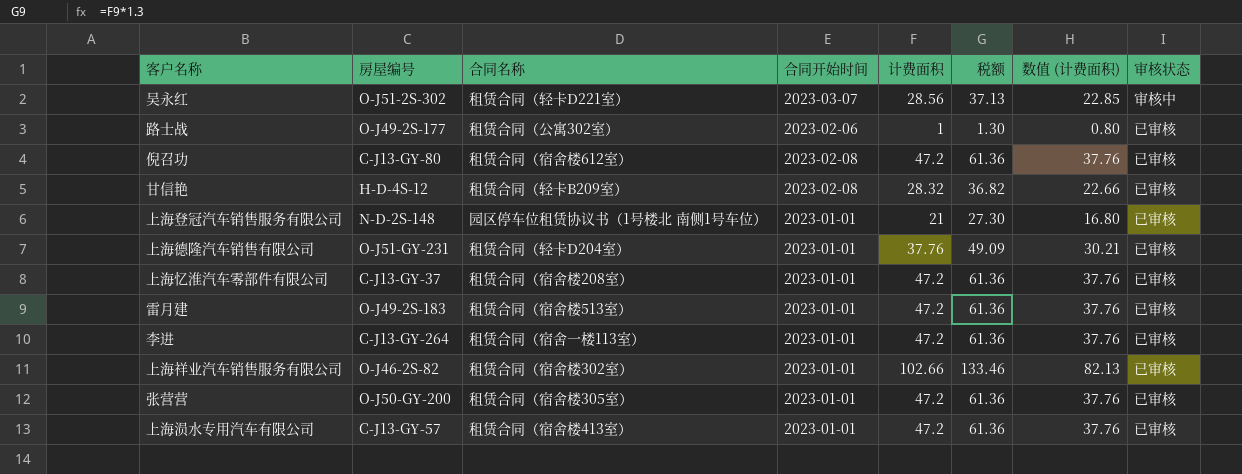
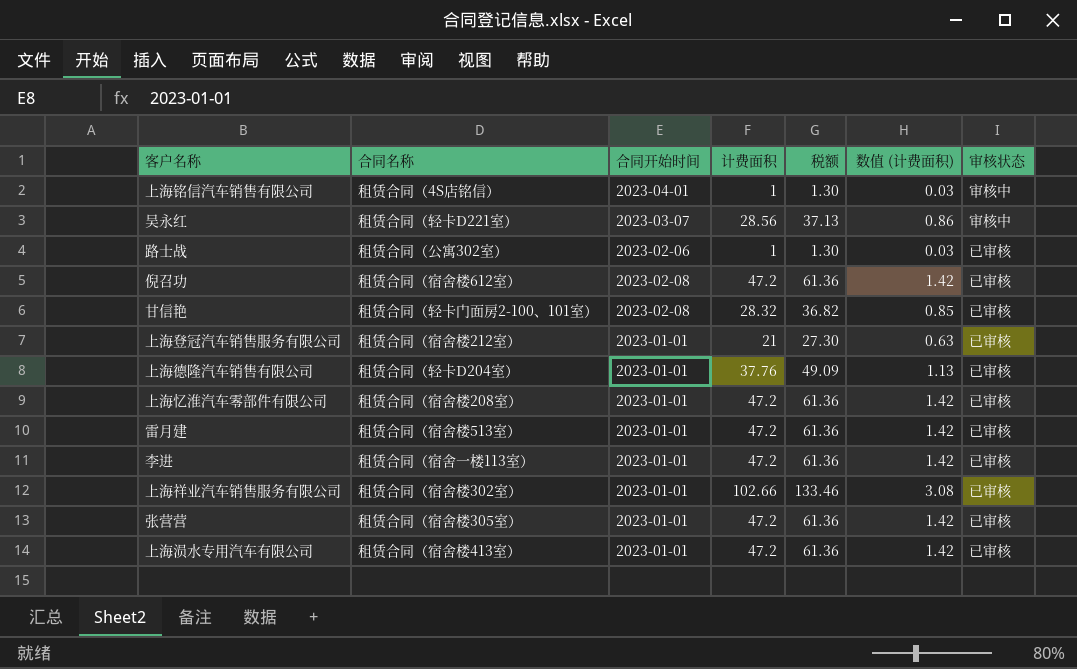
column 房屋编号 | position: 2 -> none
column 数值 (计费面积) | formula: [计费面积] * 0.8 -> [计费面积] * 0.03
row 上海铭信汽车销售有限公司: none -> 租赁合同（4S店铭信） | 2023-04-01 | 1 | 1.30 | 0.03 | 审核中
甘信艳 | 合同名称: 租赁合同（轻卡B209室） -> 租赁合同（轻卡门面房2-100、101室）
上海登冠汽车销售服务有限公司 | 合同名称: 园区停车位租赁协议书（1号楼北 南侧1号车位） -> 租赁合同（宿舍楼212室）

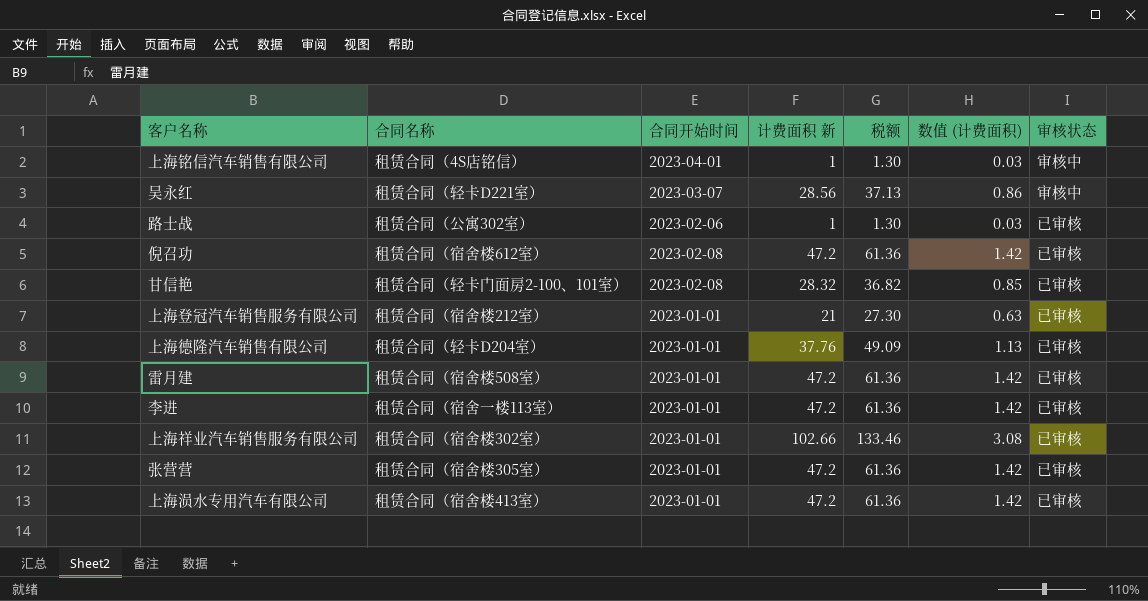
column name: 计费面积 -> 计费面积 新
row 上海忆淮汽车零部件有限公司: 租赁合同（宿舍楼208室） | 2023-01-01 | 47.2 | 61.36 | 1.42 | 已审核 -> none
雷月建 | 合同名称: 租赁合同（宿舍楼513室） -> 租赁合同（宿舍楼508室）

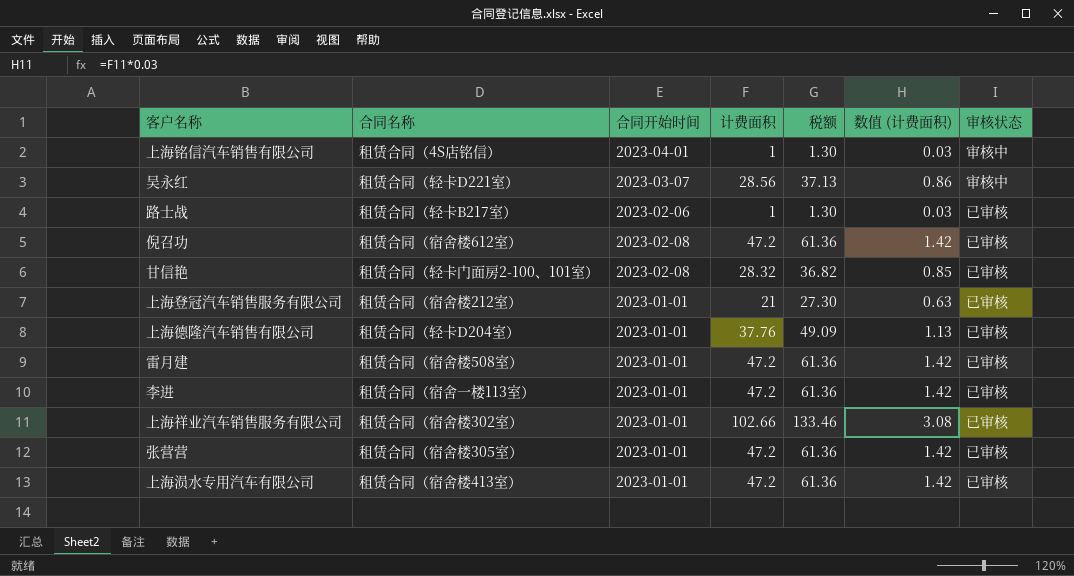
column name: 计费面积 新 -> 计费面积
路士战 | 合同名称: 租赁合同（公寓302室） -> 租赁合同（轻卡B217室）

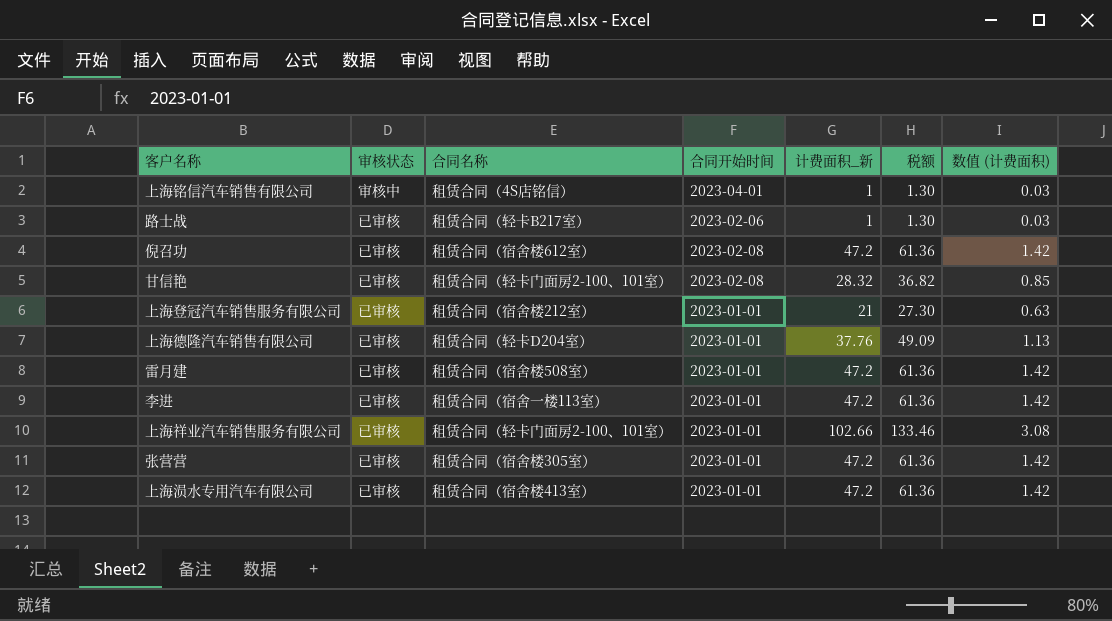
column 审核状态 | position: 7 -> 2
column name: 计费面积 -> 计费面积_新
row 吴永红: 租赁合同（轻卡D221室） | 2023-03-07 | 28.56 | 37.13 | 0.86 | 审核中 -> none
上海祥业汽车销售服务有限公司 | 合同名称: 租赁合同（宿舍楼302室） -> 租赁合同（轻卡门面房2-100、101室）

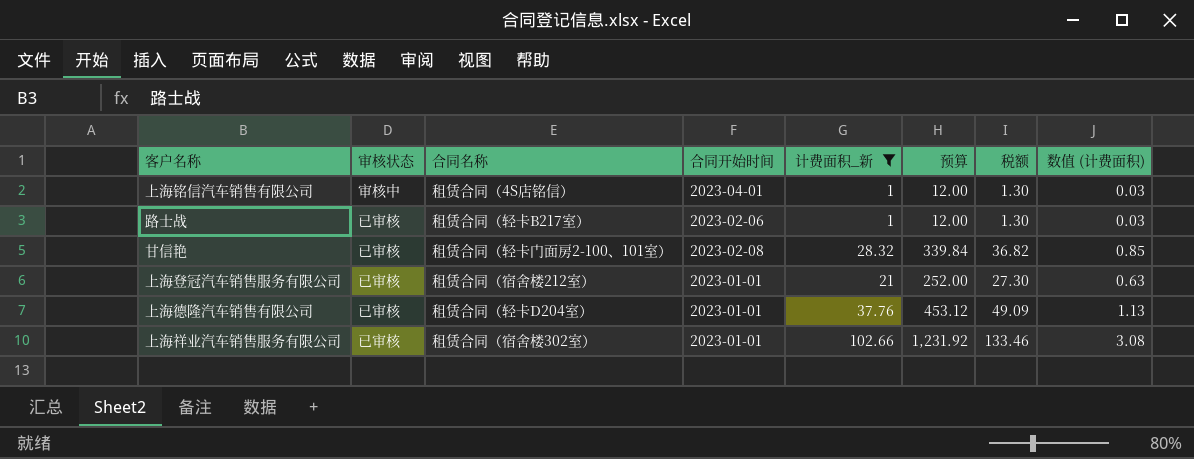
filter: none -> 计费面积_新 != 47.2
column 预算 | formula: none -> [计费面积_新] * 12
上海祥业汽车销售服务有限公司 | 合同名称: 租赁合同（轻卡门面房2-100、101室） -> 租赁合同（宿舍楼302室）

